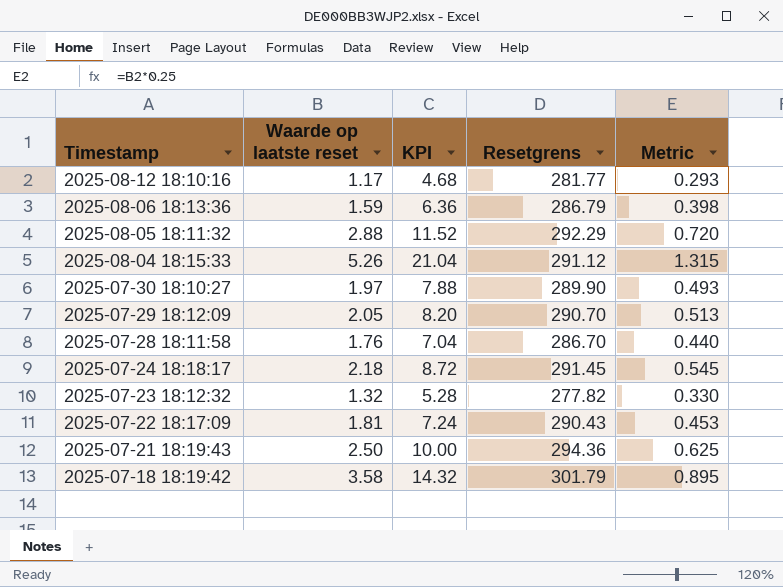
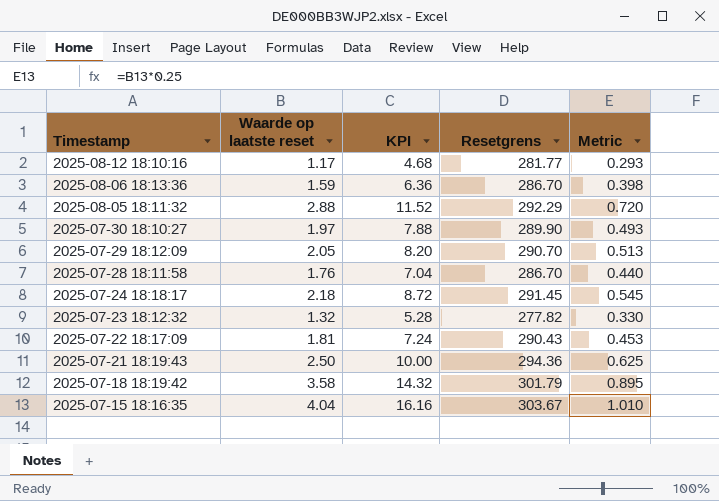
row 2025-08-04 18:15:33: 5.26 | 21.04 | 291.12 | 1.315 -> none
2025-08-06 18:13:36 | Resetgrens: 286.79 -> 286.70
row 2025-07-15 18:16:35: none -> 4.04 | 16.16 | 303.67 | 1.010

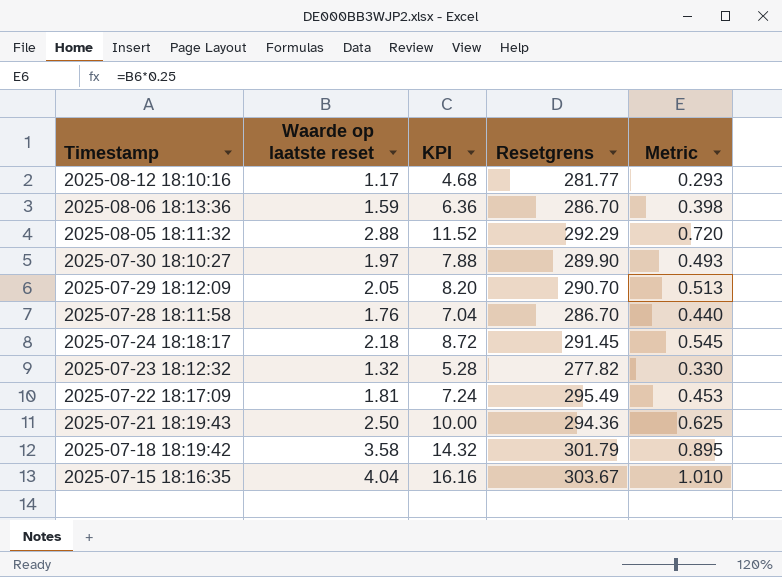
2025-07-22 18:17:09 | Resetgrens: 290.43 -> 295.49

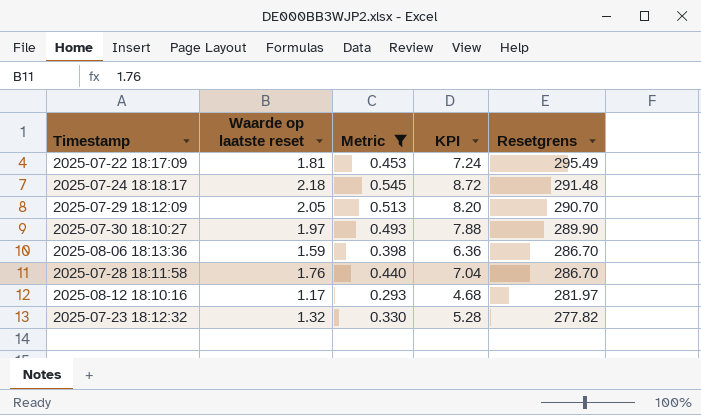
filter: none -> Metric <= 0.545
row order: Timestamp descending -> Resetgrens descending
column Metric | position: 5 -> 3
2025-07-24 18:18:17 | Resetgrens: 291.45 -> 291.48
2025-08-12 18:10:16 | Resetgrens: 281.77 -> 281.97

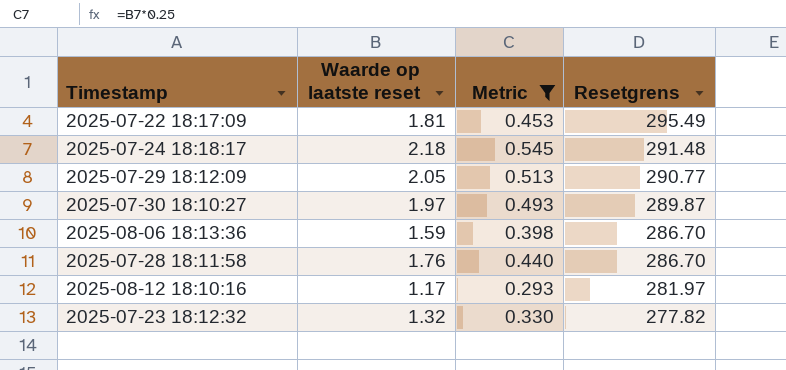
column KPI | formula: [Waarde op laatste reset] * 4 -> none
2025-07-29 18:12:09 | Resetgrens: 290.70 -> 290.77
2025-07-30 18:10:27 | Resetgrens: 289.90 -> 289.87

